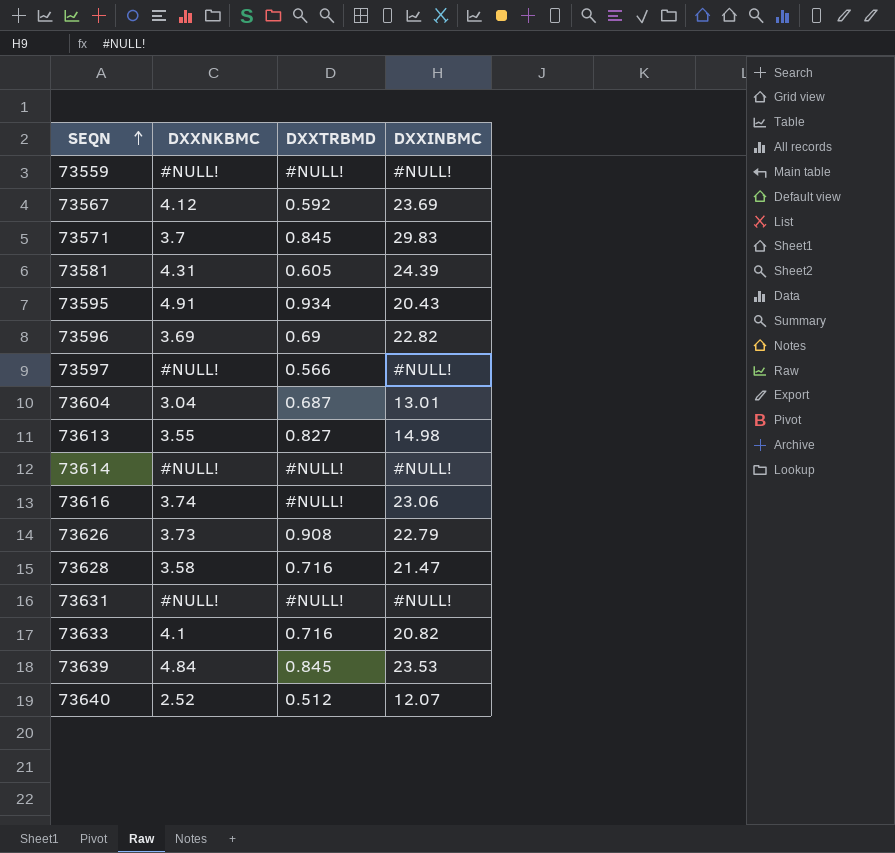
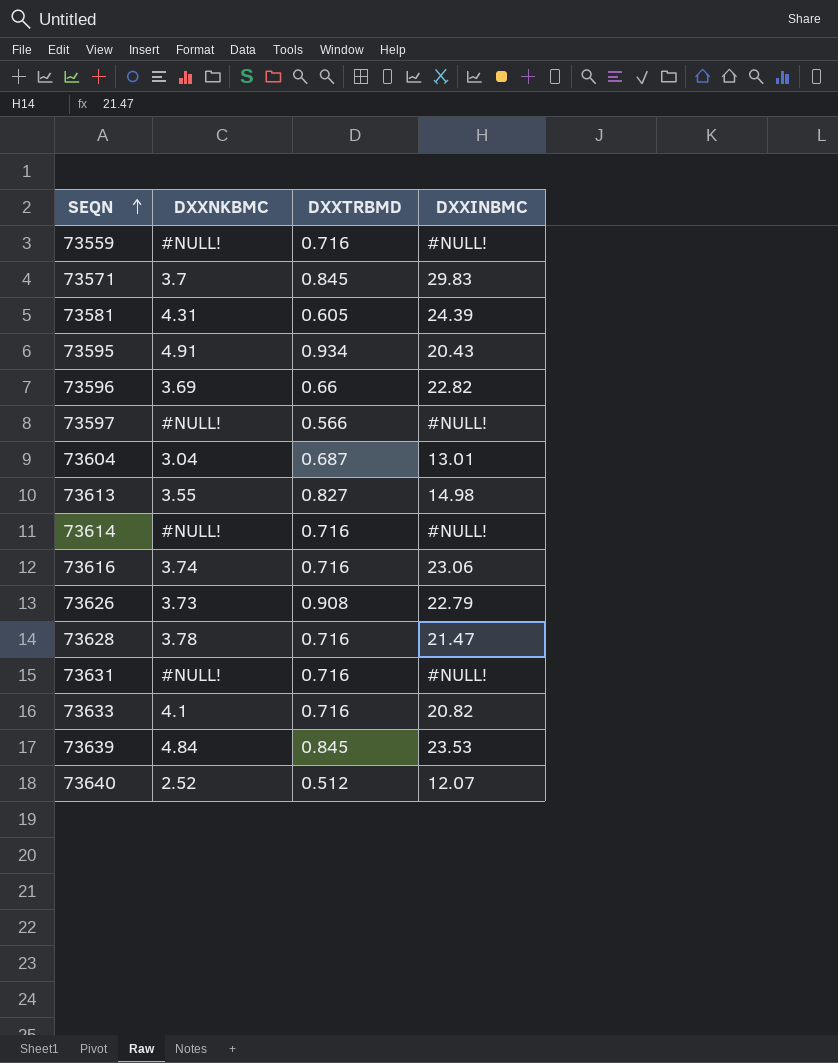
row 73567: 4.12 | 0.592 | 23.69 -> none
73559 | DXXTRBMD: #NULL! -> 0.716
73596 | DXXTRBMD: 0.69 -> 0.66
73614 | DXXTRBMD: #NULL! -> 0.716
73616 | DXXTRBMD: #NULL! -> 0.716
73628 | DXXNKBMC: 3.58 -> 3.78
73631 | DXXTRBMD: #NULL! -> 0.716

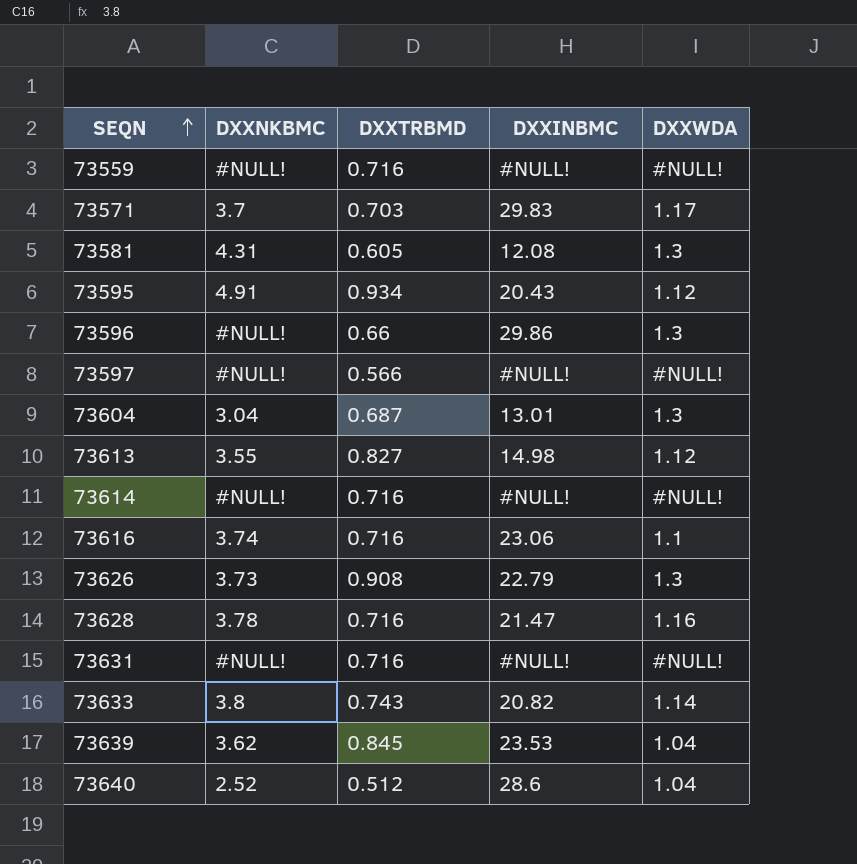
column DXXWDA | position: none -> 5
73571 | DXXTRBMD: 0.845 -> 0.703
73581 | DXXINBMC: 24.39 -> 12.08
73596 | DXXNKBMC: 3.69 -> #NULL!
73596 | DXXINBMC: 22.82 -> 29.86
73633 | DXXNKBMC: 4.1 -> 3.8
73633 | DXXTRBMD: 0.716 -> 0.743
73639 | DXXNKBMC: 4.84 -> 3.62
73640 | DXXINBMC: 12.07 -> 28.6

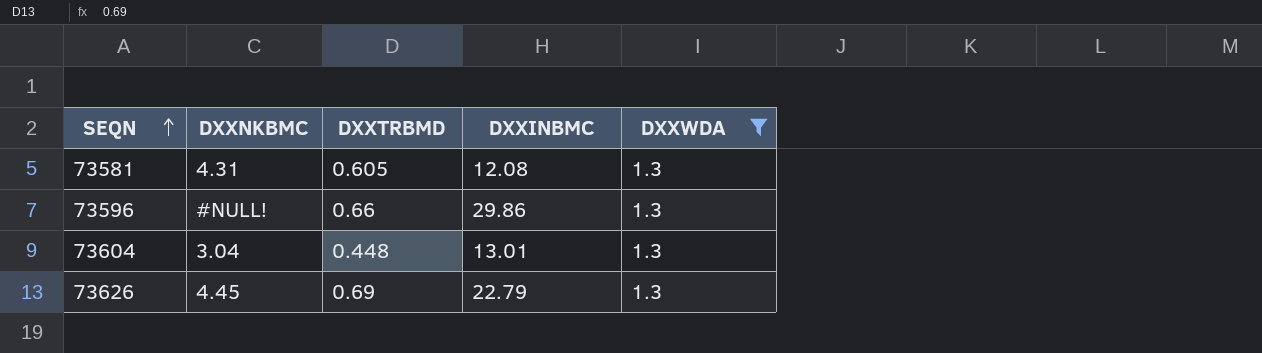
filter: none -> DXXWDA = 1.3
73604 | DXXTRBMD: 0.687 -> 0.448
73626 | DXXNKBMC: 3.73 -> 4.45
73626 | DXXTRBMD: 0.908 -> 0.69

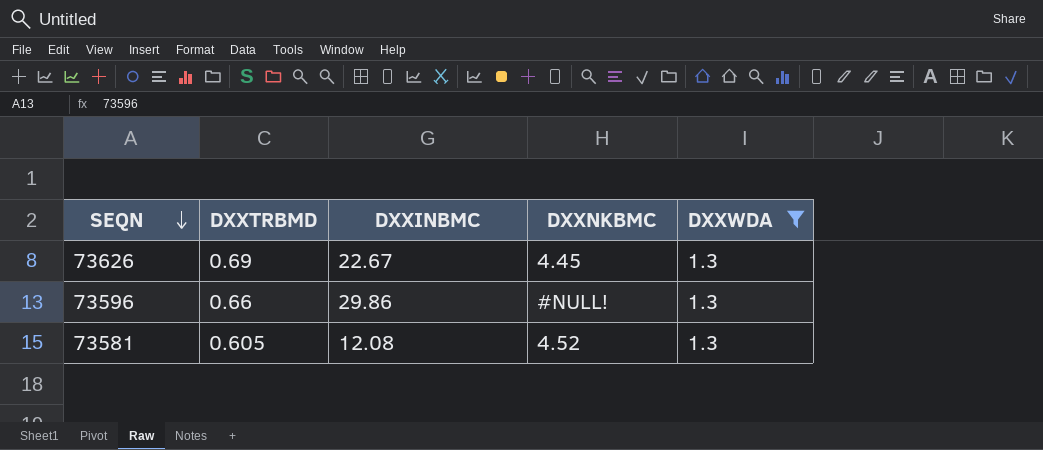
row order: SEQN ascending -> SEQN descending
column DXXNKBMC | position: 2 -> 4
row 73604: 3.04 | 0.448 | 13.01 | 1.3 -> none
73626 | DXXINBMC: 22.79 -> 22.67
73581 | DXXNKBMC: 4.31 -> 4.52

